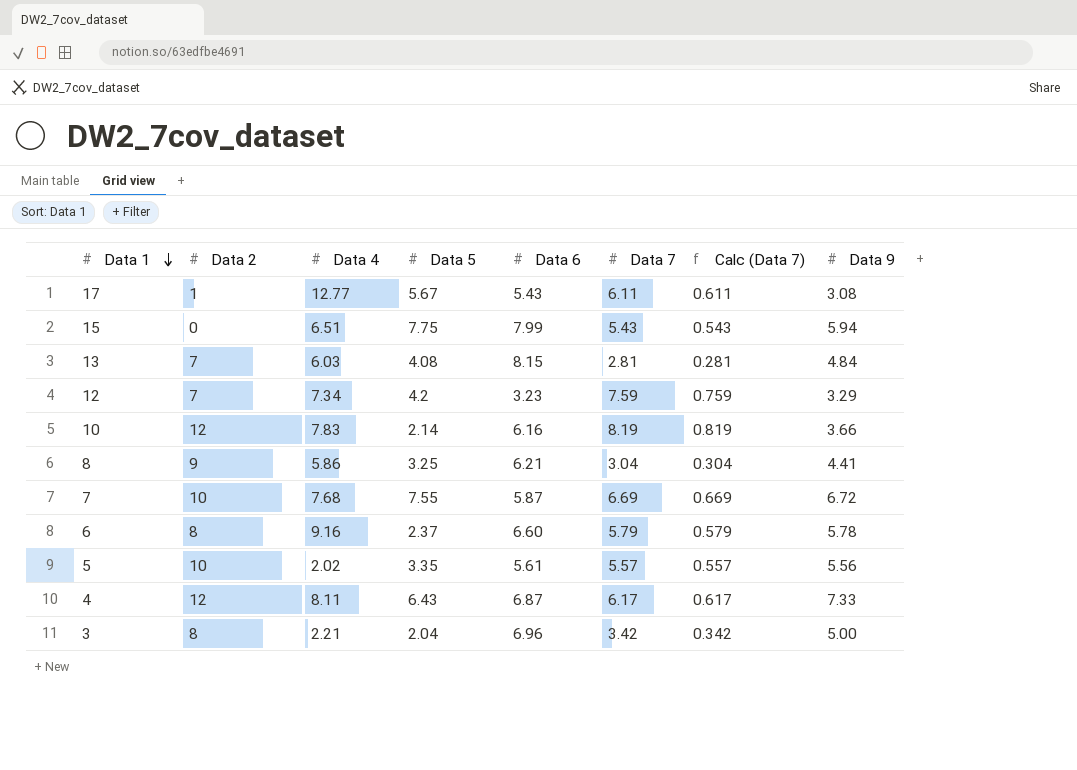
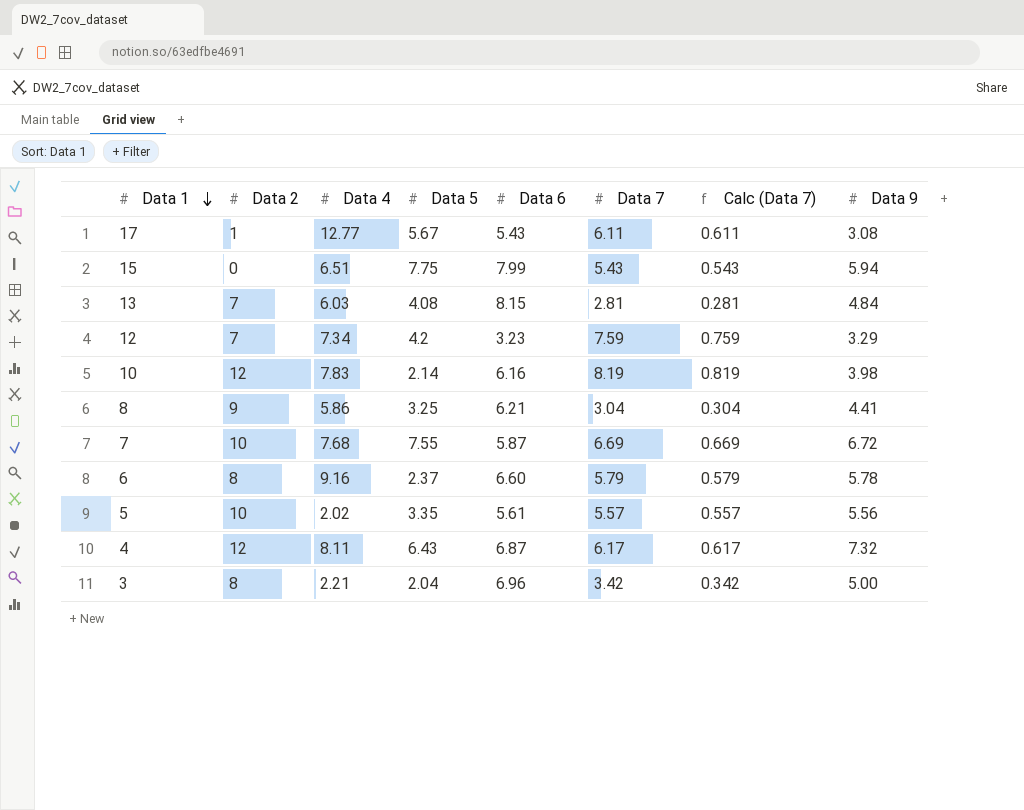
10 | Data 9: 3.66 -> 3.98
4 | Data 9: 7.33 -> 7.32

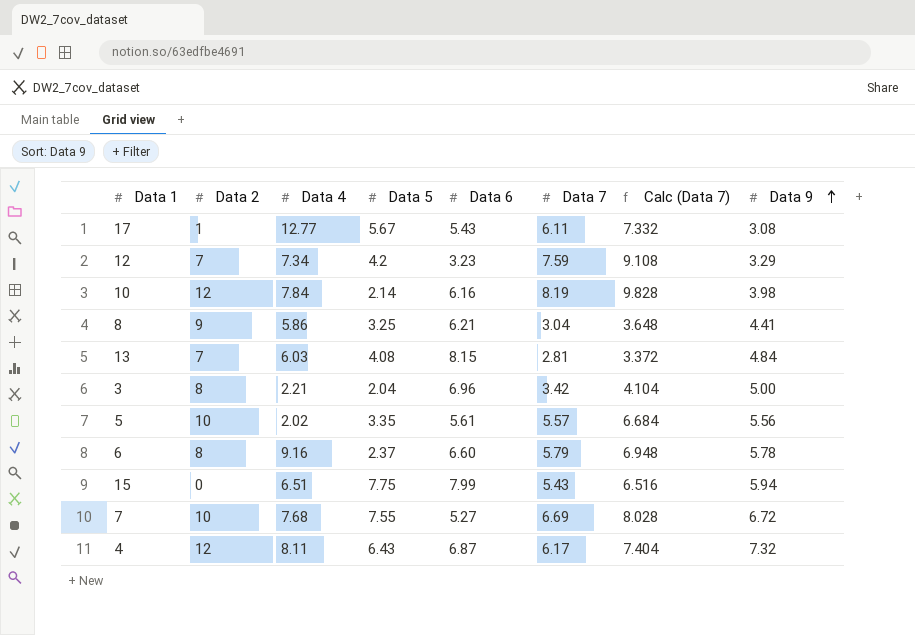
row order: Data 1 descending -> Data 9 ascending
column Calc (Data 7) | formula: [Data 7] * 0.1 -> [Data 7] * 1.2
10 | Data 4: 7.83 -> 7.84
7 | Data 6: 5.87 -> 5.27

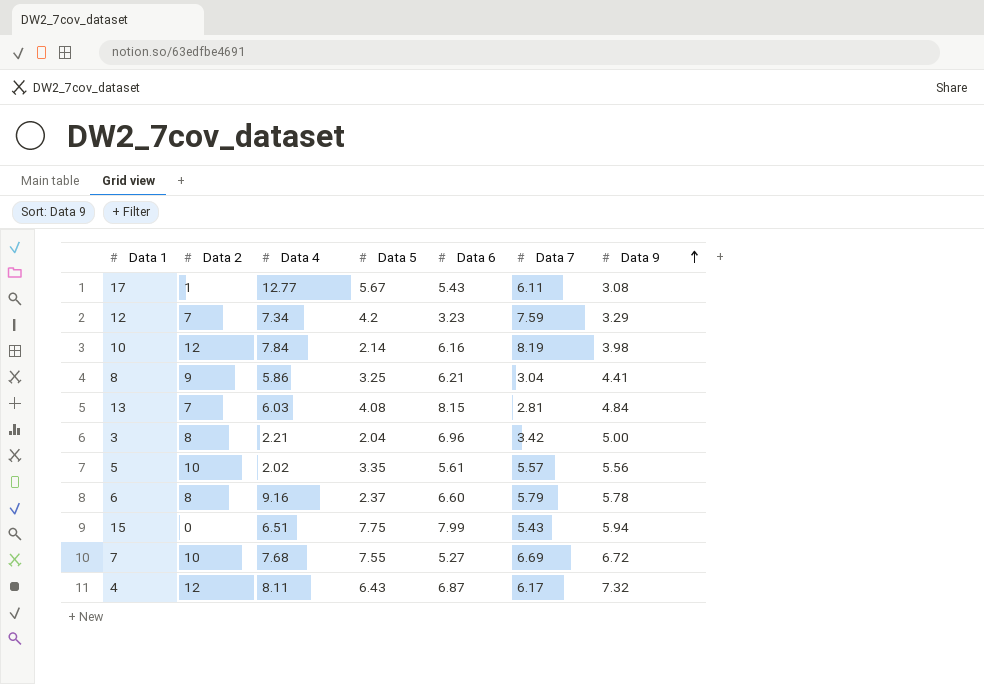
column Calc (Data 7) | formula: [Data 7] * 1.2 -> none

